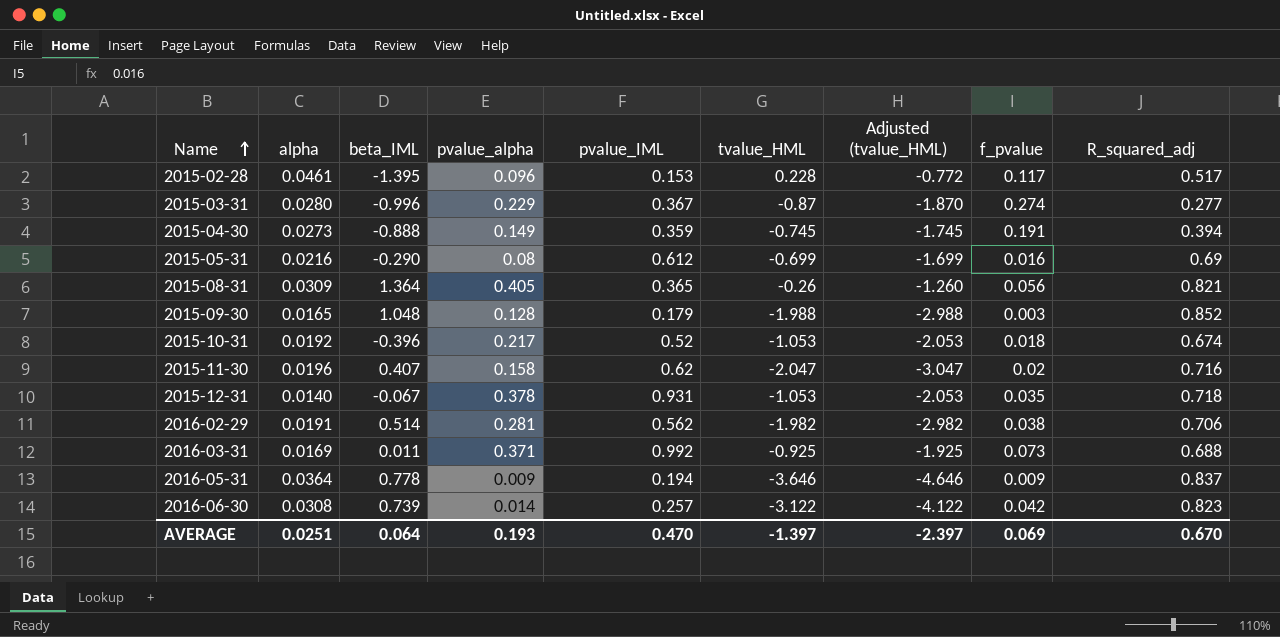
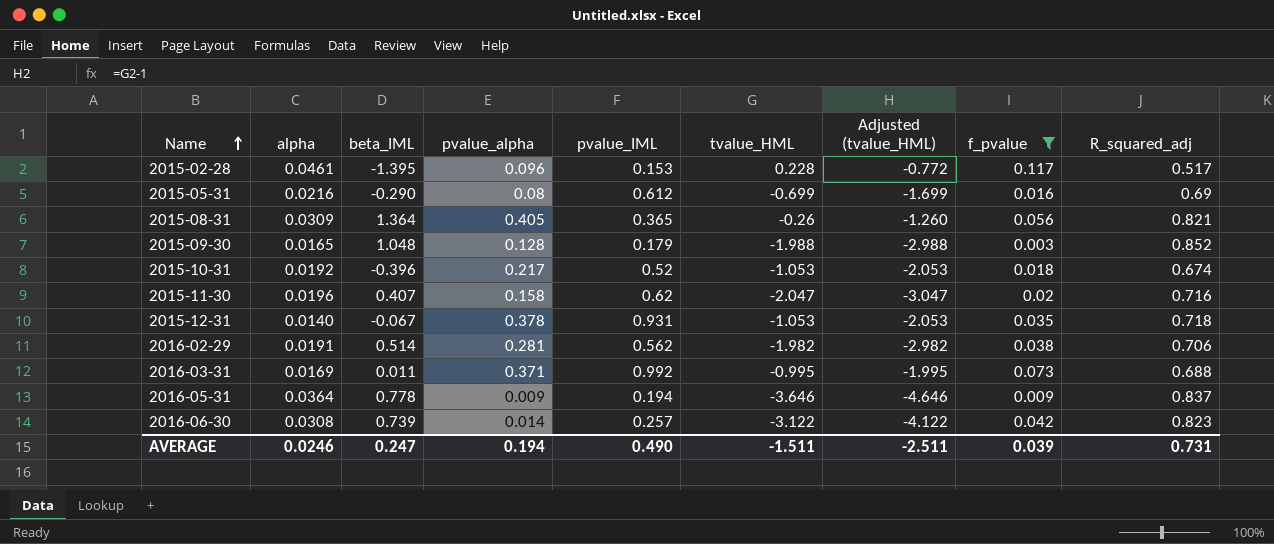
filter: none -> f_pvalue <= 0.117
2016-03-31 | tvalue_HML: -0.925 -> -0.995
2016-03-31 | Adjusted (tvalue_HML): -1.925 -> -1.995
AVERAGE | alpha: 0.0251 -> 0.0246
AVERAGE | beta_IML: 0.064 -> 0.247
AVERAGE | pvalue_alpha: 0.193 -> 0.194
AVERAGE | pvalue_IML: 0.470 -> 0.490
AVERAGE | tvalue_HML: -1.397 -> -1.511
AVERAGE | Adjusted (tvalue_HML): -2.397 -> -2.511
AVERAGE | f_pvalue: 0.069 -> 0.039
AVERAGE | R_squared_adj: 0.670 -> 0.731

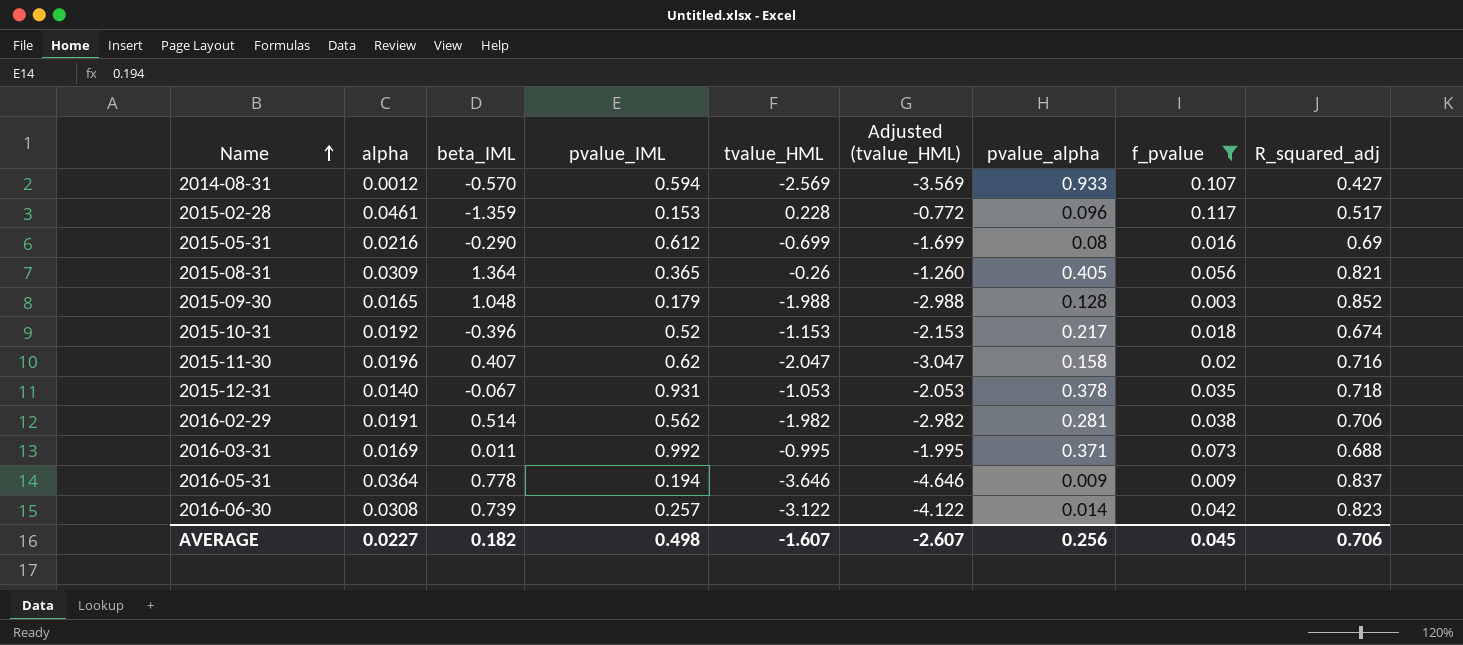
column pvalue_alpha | position: 4 -> 7
row 2014-08-31: none -> 0.0012 | -0.570 | 0.594 | -2.569 | -3.569 | 0.933 | 0.107 | 0.427
2015-02-28 | beta_IML: -1.395 -> -1.359
2015-10-31 | tvalue_HML: -1.053 -> -1.153
2015-10-31 | Adjusted (tvalue_HML): -2.053 -> -2.153
AVERAGE | alpha: 0.0246 -> 0.0227
AVERAGE | beta_IML: 0.247 -> 0.182
AVERAGE | pvalue_IML: 0.490 -> 0.498
AVERAGE | tvalue_HML: -1.511 -> -1.607
AVERAGE | Adjusted (tvalue_HML): -2.511 -> -2.607
AVERAGE | pvalue_alpha: 0.194 -> 0.256
AVERAGE | f_pvalue: 0.039 -> 0.045
AVERAGE | R_squared_adj: 0.731 -> 0.706

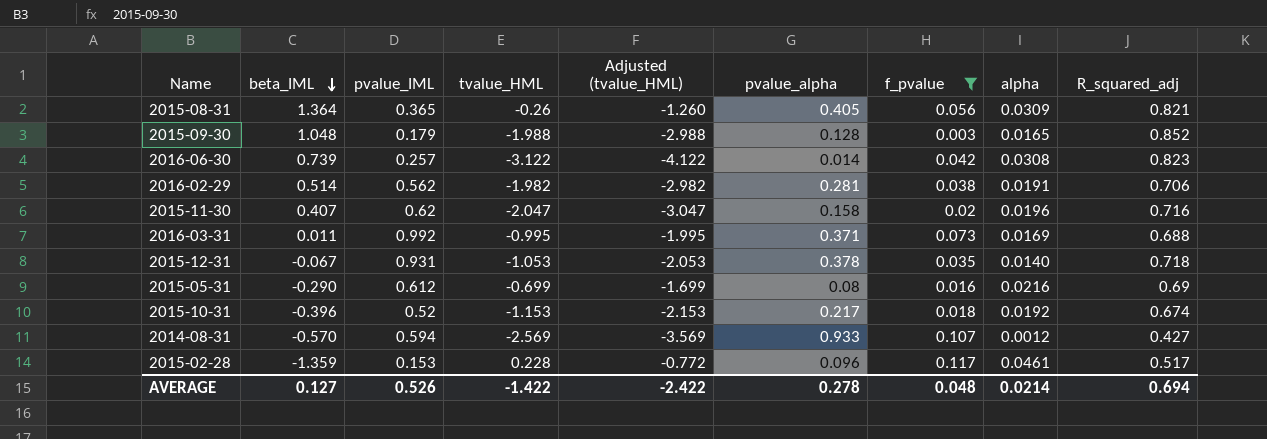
row order: Name ascending -> beta_IML descending
column alpha | position: 2 -> 8
row 2016-05-31: 0.0364 | 0.778 | 0.194 | -3.646 | -4.646 | 0.009 | 0.009 | 0.837 -> none
AVERAGE | beta_IML: 0.182 -> 0.127
AVERAGE | pvalue_IML: 0.498 -> 0.526
AVERAGE | tvalue_HML: -1.607 -> -1.422
AVERAGE | Adjusted (tvalue_HML): -2.607 -> -2.422
AVERAGE | pvalue_alpha: 0.256 -> 0.278
AVERAGE | f_pvalue: 0.045 -> 0.048
AVERAGE | alpha: 0.0227 -> 0.0214
AVERAGE | R_squared_adj: 0.706 -> 0.694

